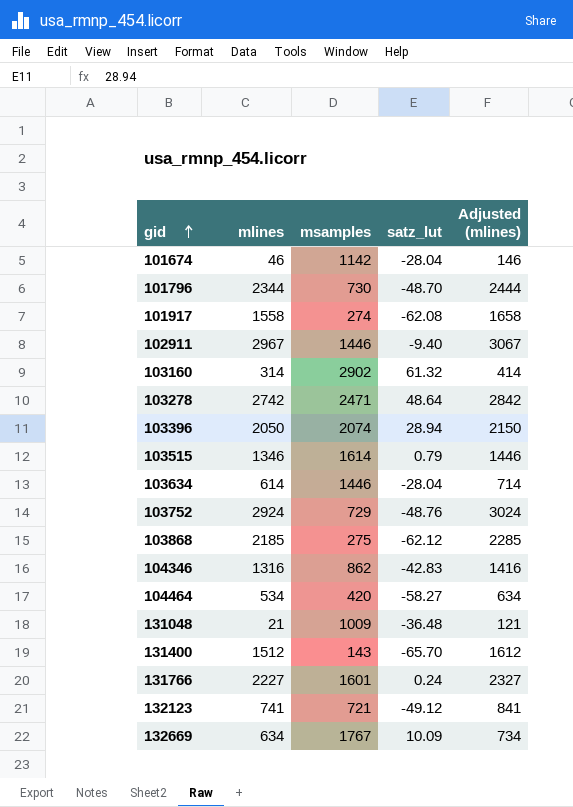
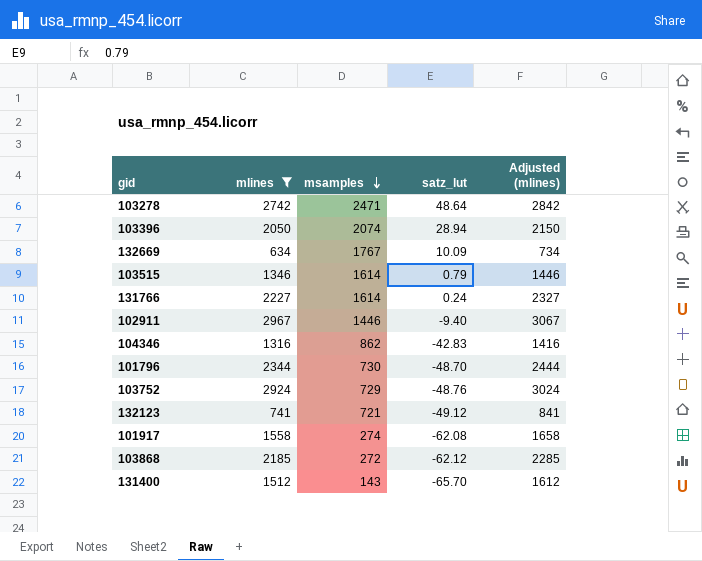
filter: none -> mlines >= 634
row order: gid ascending -> msamples descending
131766 | msamples: 1601 -> 1614
103868 | msamples: 275 -> 272

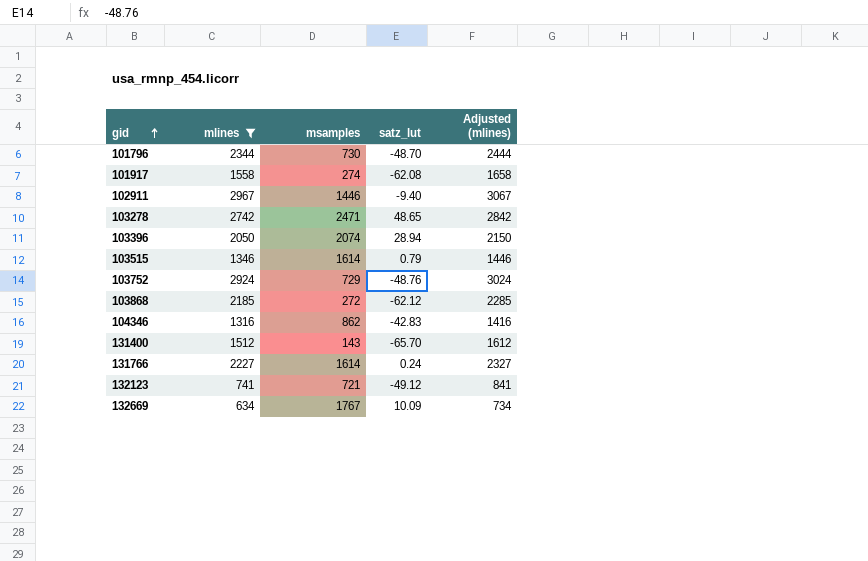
row order: msamples descending -> gid ascending
103278 | satz_lut: 48.64 -> 48.65

